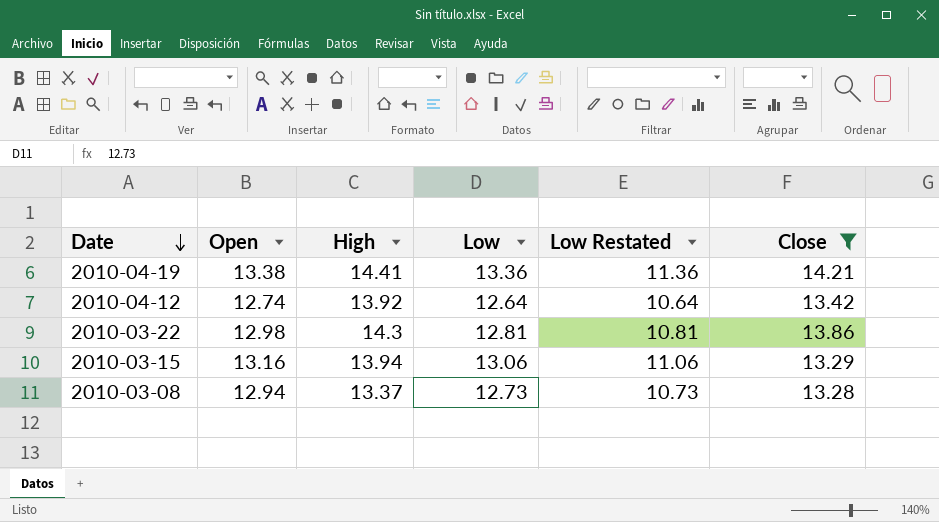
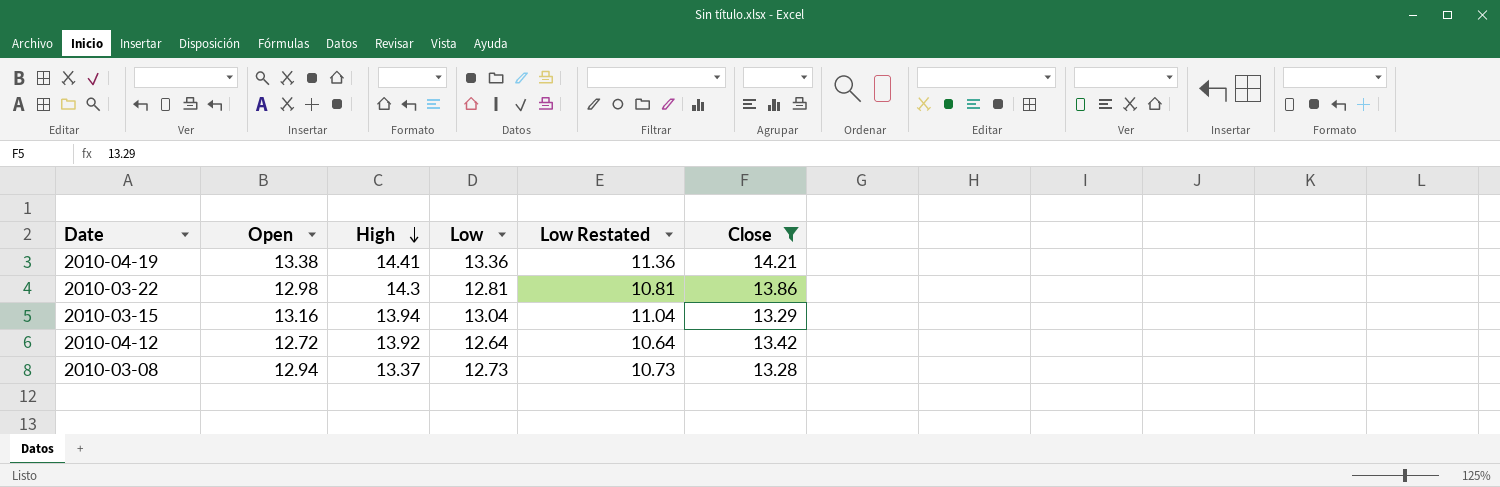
row order: Date descending -> High descending
2010-03-15 | Low: 13.06 -> 13.04
2010-03-15 | Low Restated: 11.06 -> 11.04
2010-04-12 | Open: 12.74 -> 12.72

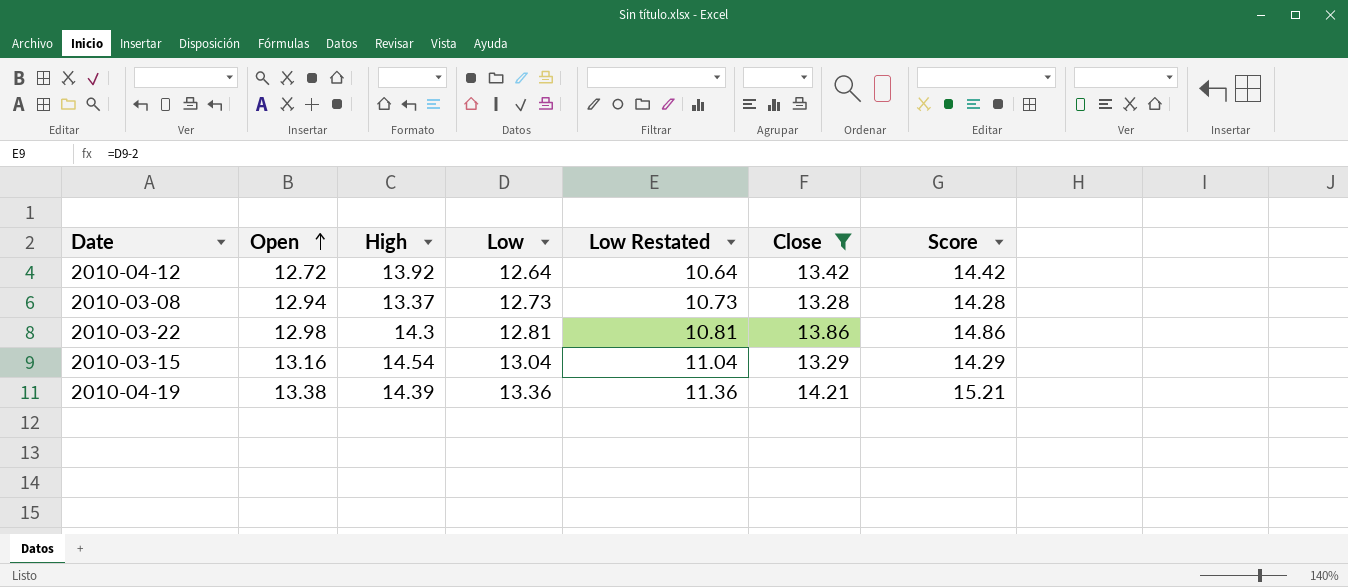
row order: High descending -> Open ascending
column Score | formula: none -> [Close] + 1
2010-03-15 | High: 13.94 -> 14.54
2010-04-19 | High: 14.41 -> 14.39

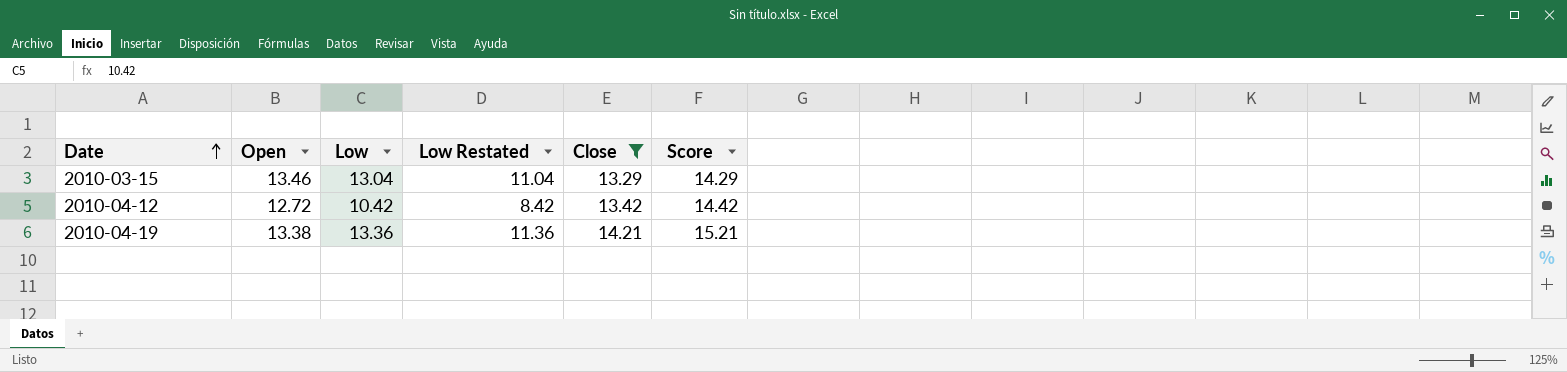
row order: Open ascending -> Date ascending
column High | position: 3 -> none
row 2010-03-08: 12.94 | 13.37 | 12.73 | 10.73 | 13.28 | 14.28 -> none
row 2010-03-22: 12.98 | 14.3 | 12.81 | 10.81 | 13.86 | 14.86 -> none
2010-03-15 | Open: 13.16 -> 13.46
2010-04-12 | Low: 12.64 -> 10.42
2010-04-12 | Low Restated: 10.64 -> 8.42

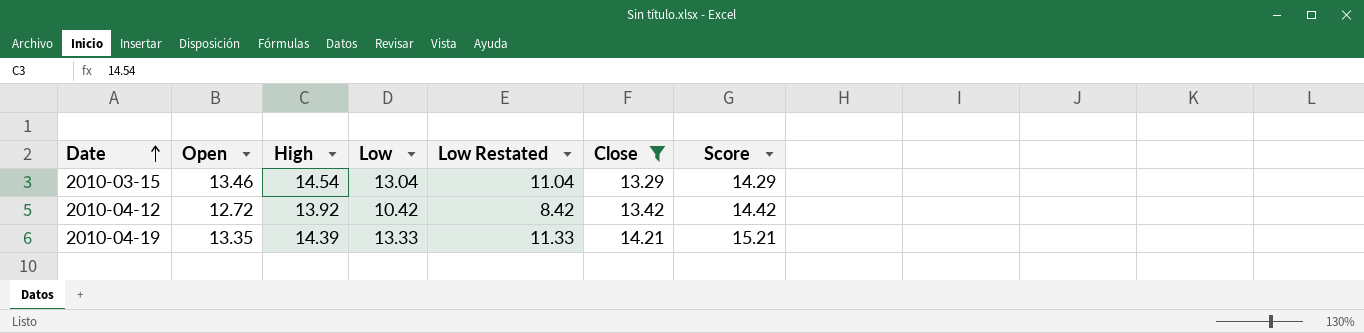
column High | position: none -> 3
2010-04-19 | Open: 13.38 -> 13.35
2010-04-19 | Low: 13.36 -> 13.33
2010-04-19 | Low Restated: 11.36 -> 11.33

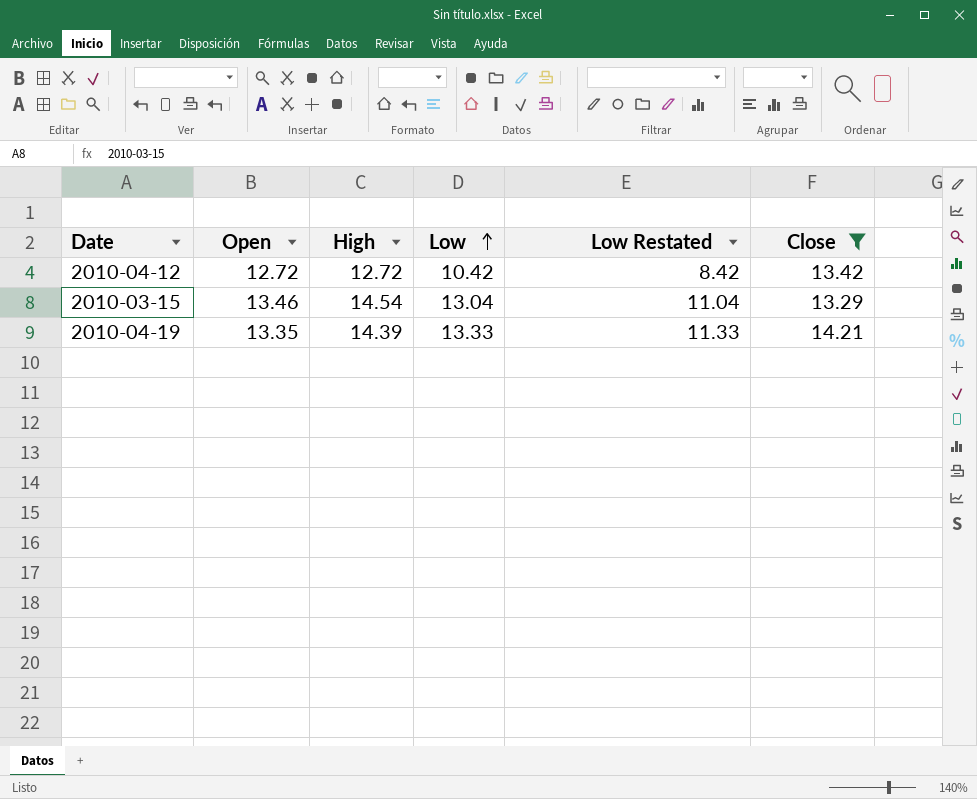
row order: Date ascending -> Low ascending
column Score | formula: [Close] + 1 -> none
2010-04-12 | High: 13.92 -> 12.72

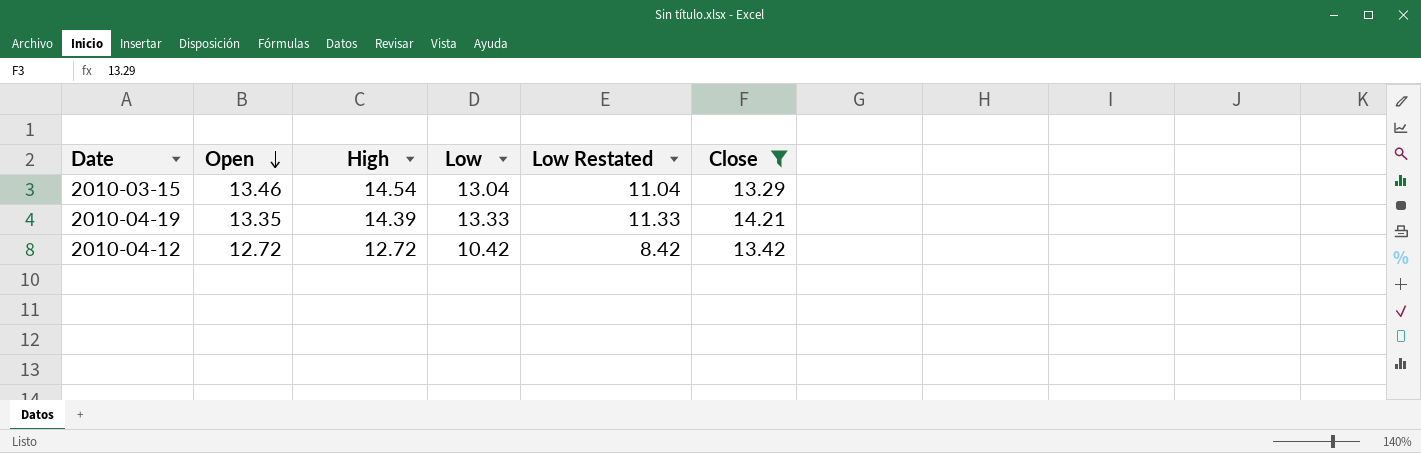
row order: Low ascending -> Open descending

